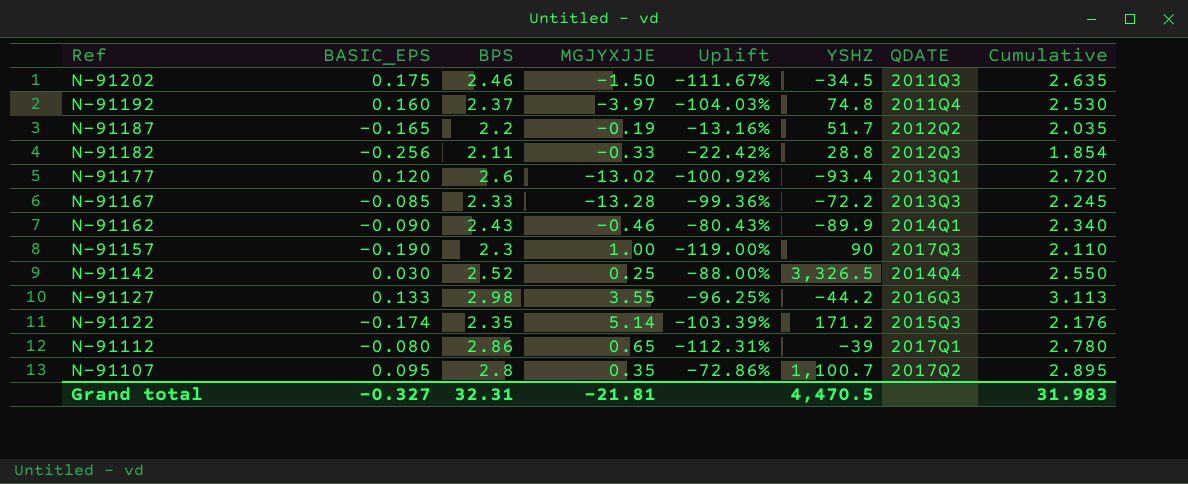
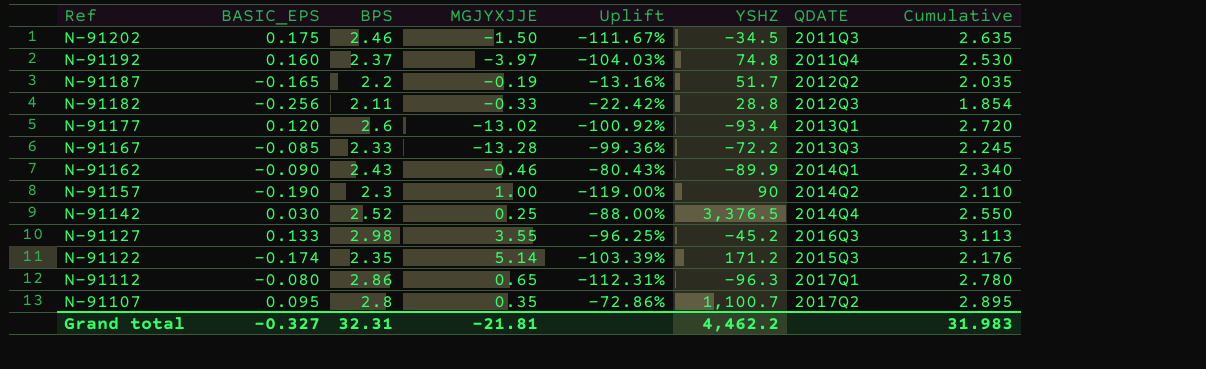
N-91157 | QDATE: 2017Q3 -> 2014Q2
N-91142 | YSHZ: 3,326.5 -> 3,376.5
N-91127 | YSHZ: -44.2 -> -45.2
N-91112 | YSHZ: -39 -> -96.3
Grand total | YSHZ: 4,470.5 -> 4,462.2

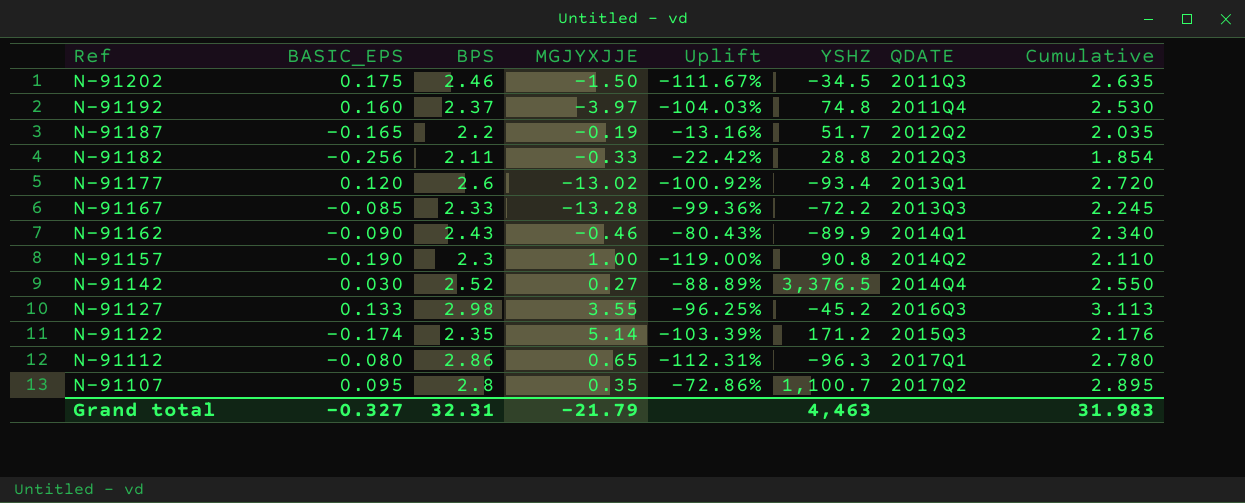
N-91157 | YSHZ: 90 -> 90.8
N-91142 | MGJYXJJE: 0.25 -> 0.27
N-91142 | Uplift: -88.00% -> -88.89%
Grand total | MGJYXJJE: -21.81 -> -21.79
Grand total | YSHZ: 4,462.2 -> 4,463

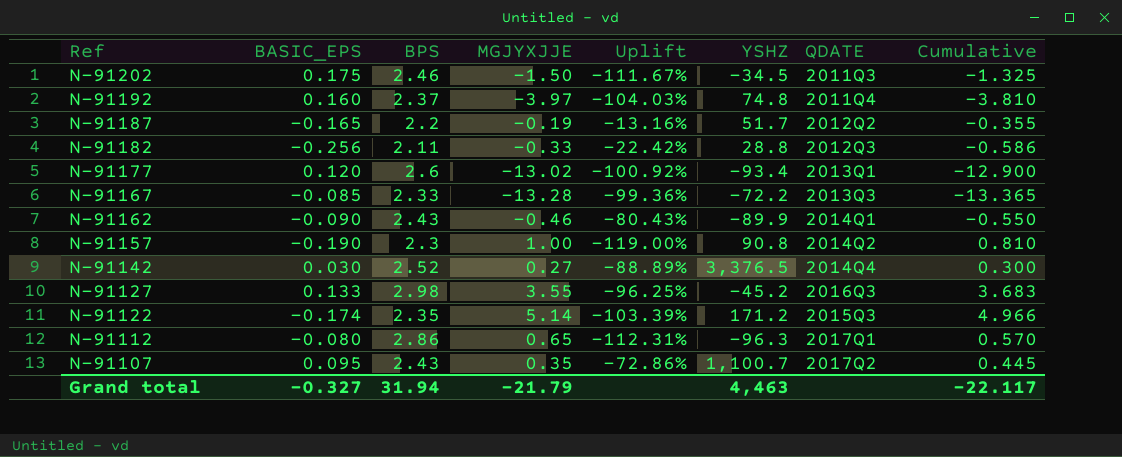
column Cumulative | formula: [BASIC_EPS] + [BPS] -> [BASIC_EPS] + [MGJYXJJE]
N-91107 | BPS: 2.8 -> 2.43
Grand total | BPS: 32.31 -> 31.94
Grand total | Cumulative: 31.983 -> -22.117

